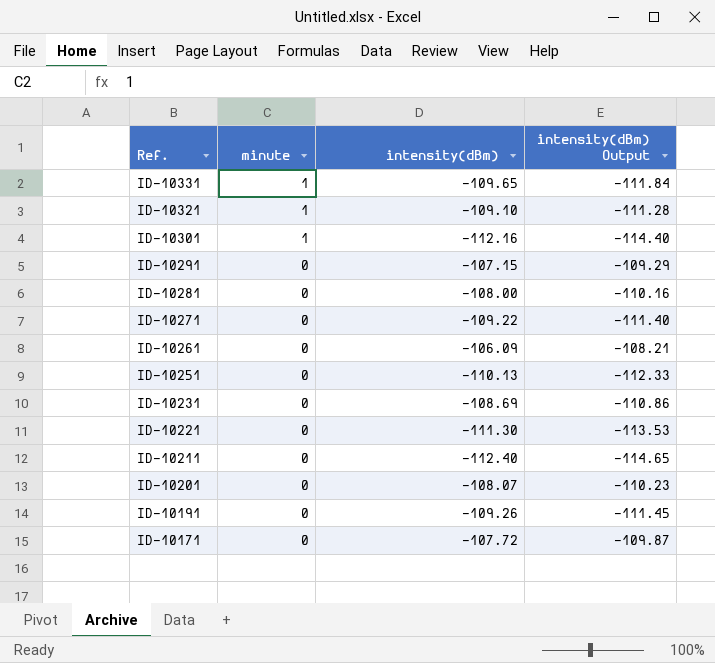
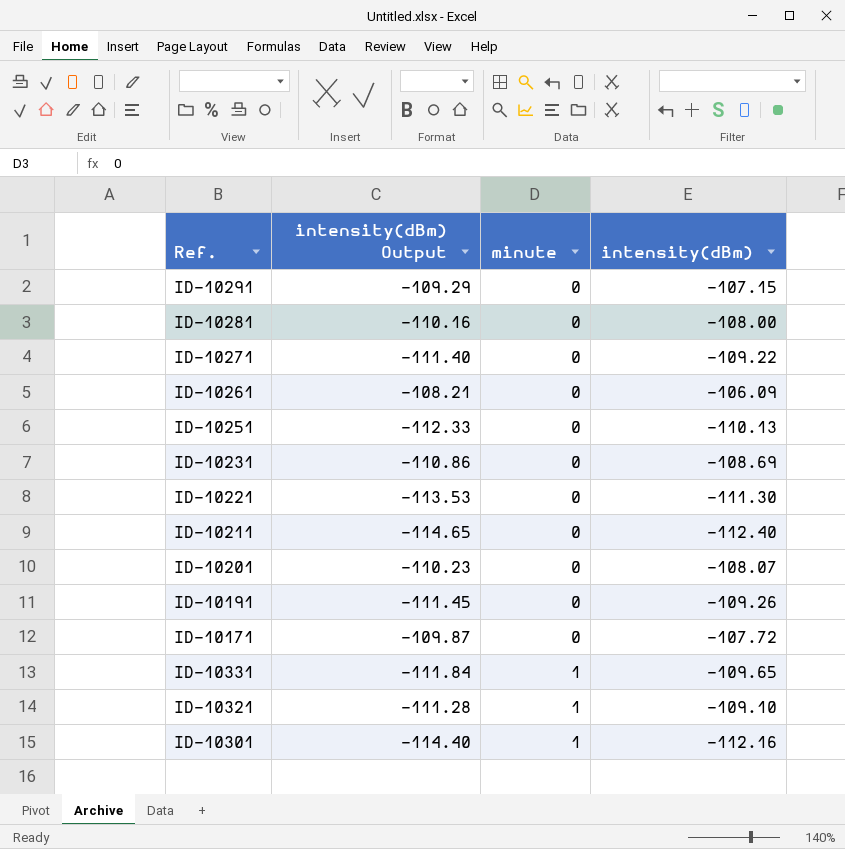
row order: Ref. descending -> minute ascending
column intensity(dBm) Output | position: 4 -> 2

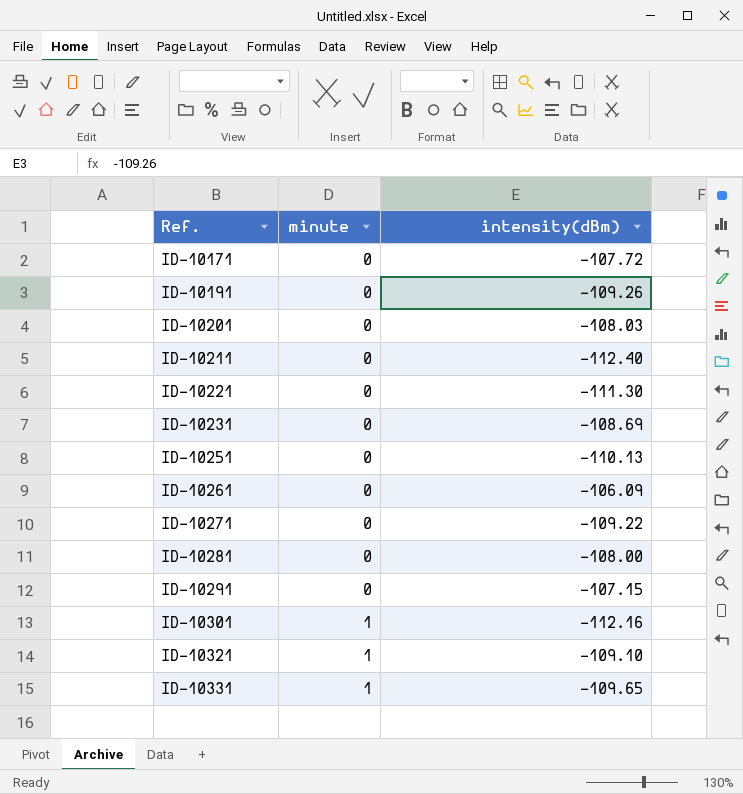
row order: minute ascending -> Ref. ascending
column intensity(dBm) Output | formula: [intensity(dBm)] * 1.02 -> none
ID-10201 | intensity(dBm): -108.07 -> -108.03

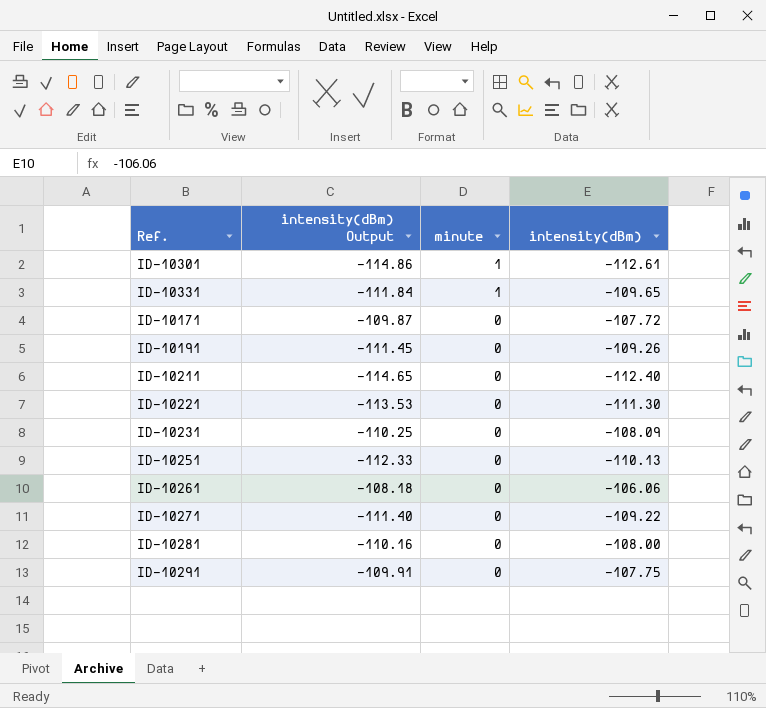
row order: Ref. ascending -> minute descending
column intensity(dBm) Output | formula: none -> [intensity(dBm)] * 1.02
row ID-10201: 0 | -108.03 -> none
row ID-10321: 1 | -109.10 -> none
ID-10301 | intensity(dBm): -112.16 -> -112.61
ID-10231 | intensity(dBm): -108.69 -> -108.09
ID-10261 | intensity(dBm): -106.09 -> -106.06
ID-10291 | intensity(dBm): -107.15 -> -107.75

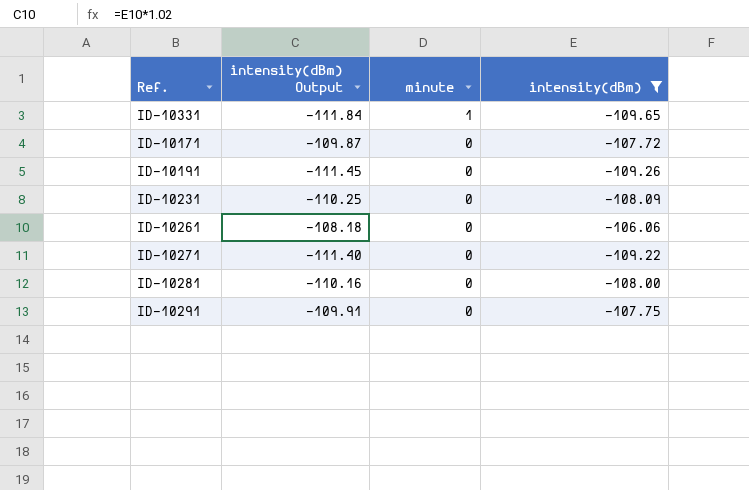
filter: none -> intensity(dBm) >= -109.65

